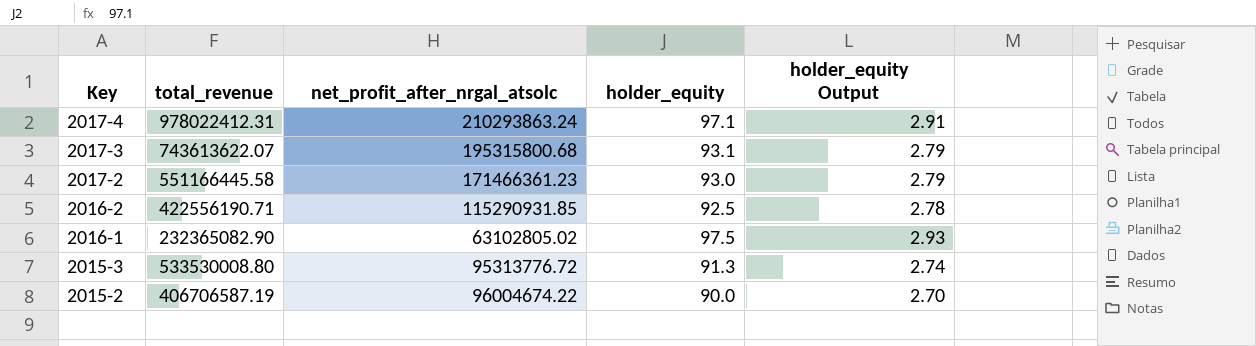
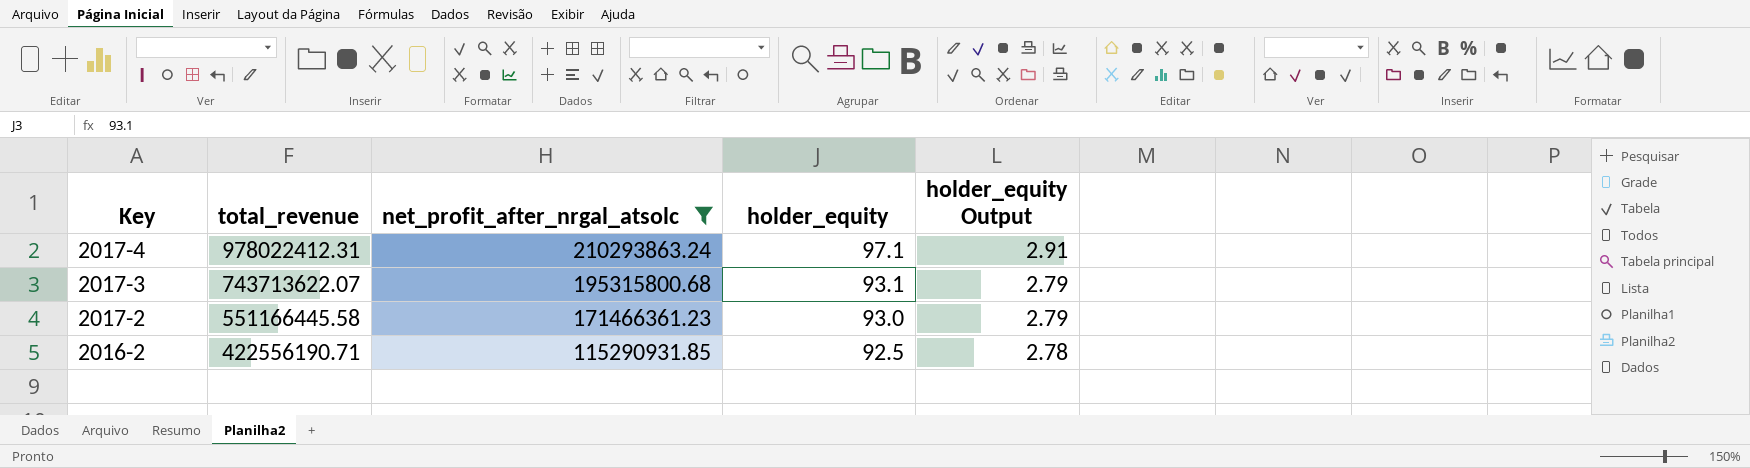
filter: none -> net_profit_after_nrgal_atsolc >= 115290931.85
2017-3 | total_revenue: 743613622.07 -> 743713622.07

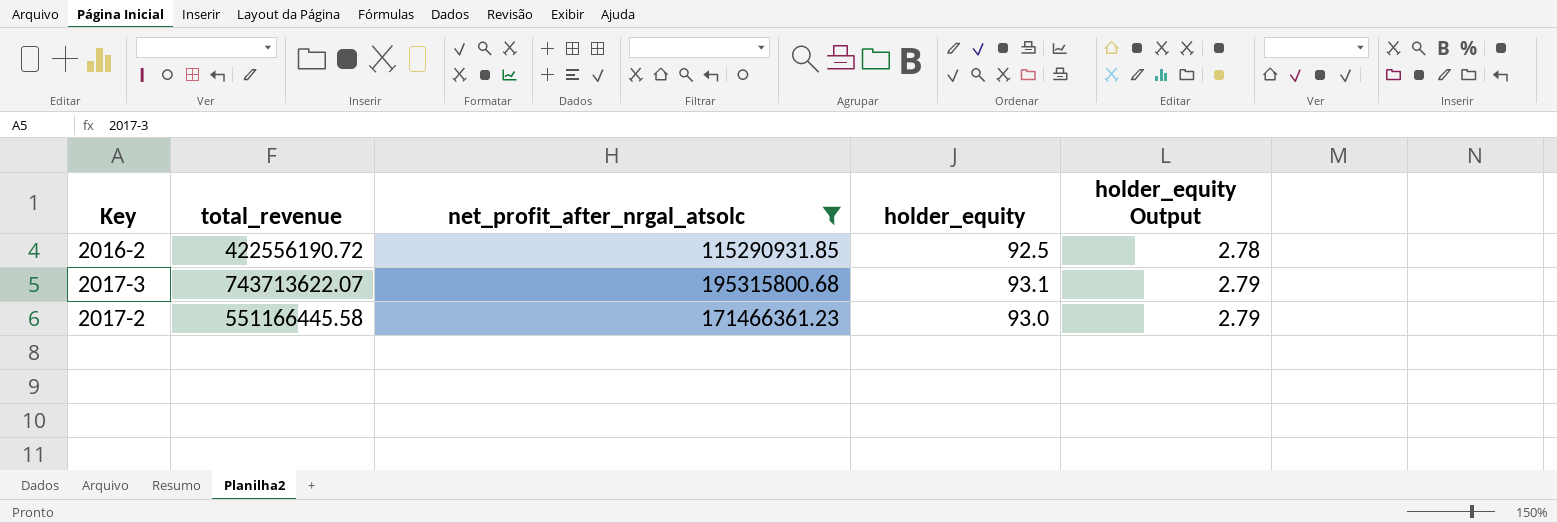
row order: Key descending -> holder_equity Output ascending
row 2017-4: 978022412.31 | 210293863.24 | 97.1 | 2.91 -> none
2016-2 | total_revenue: 422556190.71 -> 422556190.72

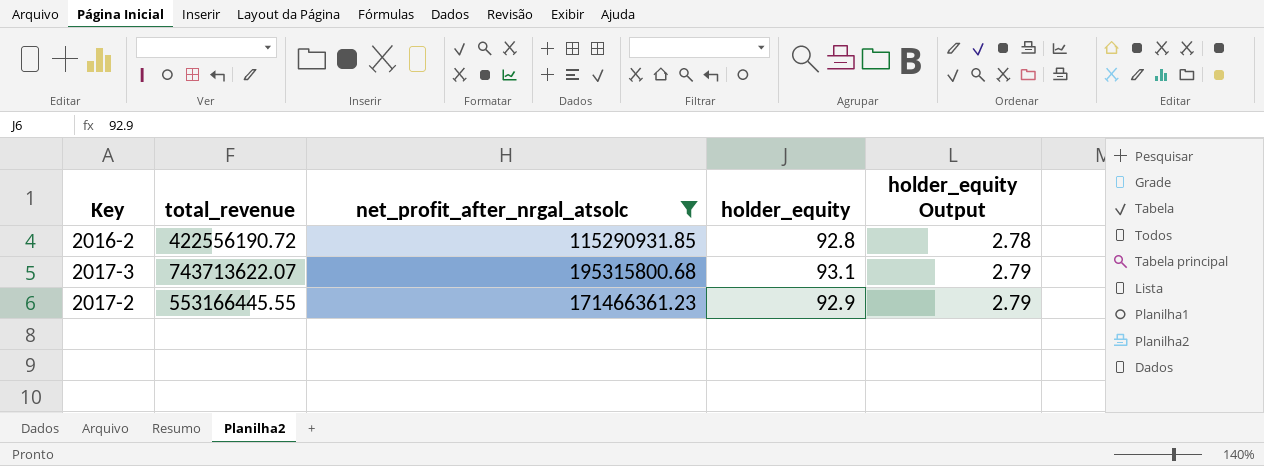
2016-2 | holder_equity: 92.5 -> 92.8
2017-2 | total_revenue: 551166445.58 -> 553166445.55
2017-2 | holder_equity: 93.0 -> 92.9

